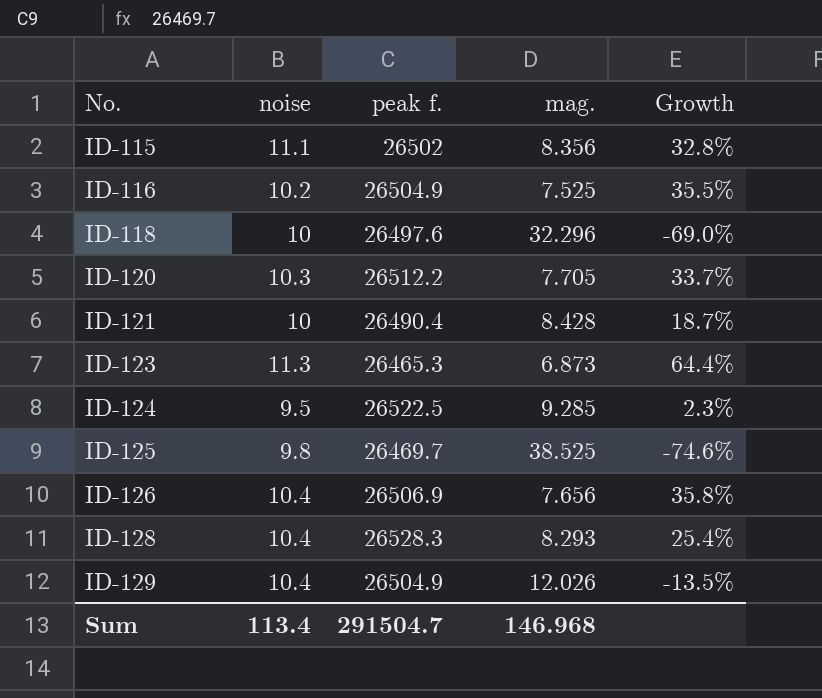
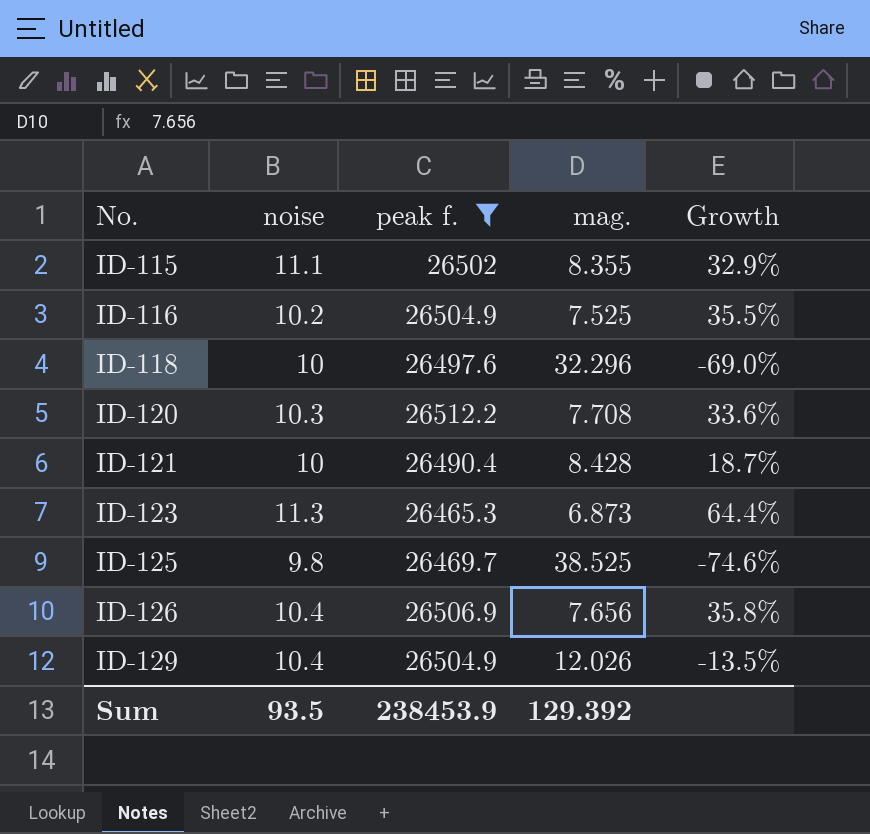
filter: none -> peak f. <= 26512.2
ID-115 | mag.: 8.356 -> 8.355
ID-115 | Growth: 32.8% -> 32.9%
ID-120 | mag.: 7.705 -> 7.708
ID-120 | Growth: 33.7% -> 33.6%
Sum | noise: 113.4 -> 93.5
Sum | peak f.: 291504.7 -> 238453.9
Sum | mag.: 146.968 -> 129.392

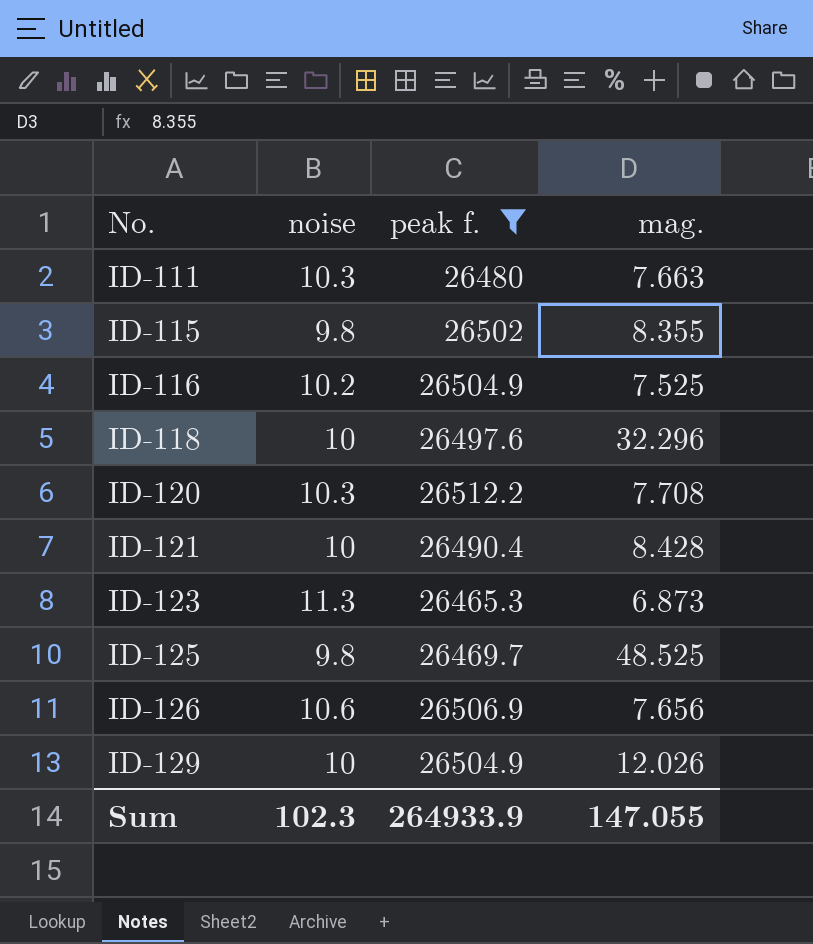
column Growth | formula: ([noise] - [mag.]) / [mag.] -> none
row ID-111: none -> 10.3 | 26480 | 7.663
ID-115 | noise: 11.1 -> 9.8
ID-125 | mag.: 38.525 -> 48.525
ID-126 | noise: 10.4 -> 10.6
ID-129 | noise: 10.4 -> 10
Sum | noise: 93.5 -> 102.3
Sum | peak f.: 238453.9 -> 264933.9
Sum | mag.: 129.392 -> 147.055

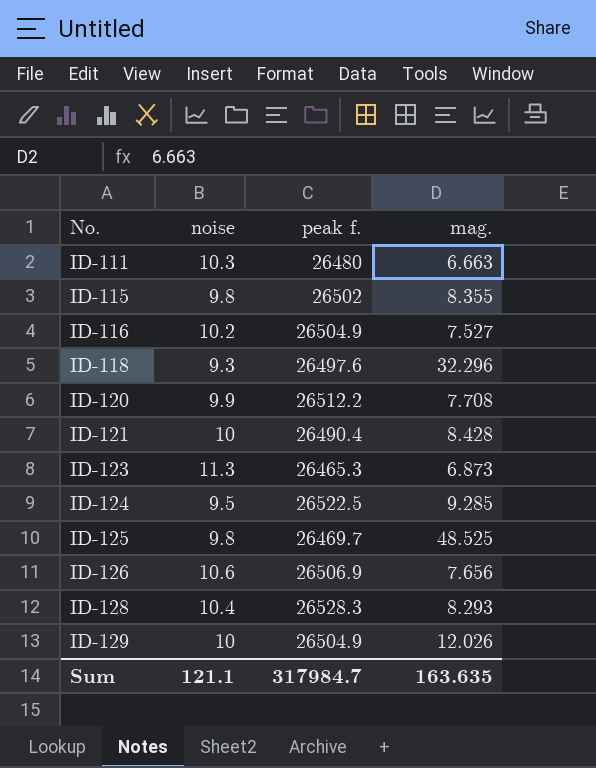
filter: peak f. <= 26512.2 -> none
ID-111 | mag.: 7.663 -> 6.663
ID-116 | mag.: 7.525 -> 7.527
ID-118 | noise: 10 -> 9.3
ID-120 | noise: 10.3 -> 9.9
Sum | noise: 102.3 -> 121.1
Sum | peak f.: 264933.9 -> 317984.7
Sum | mag.: 147.055 -> 163.635

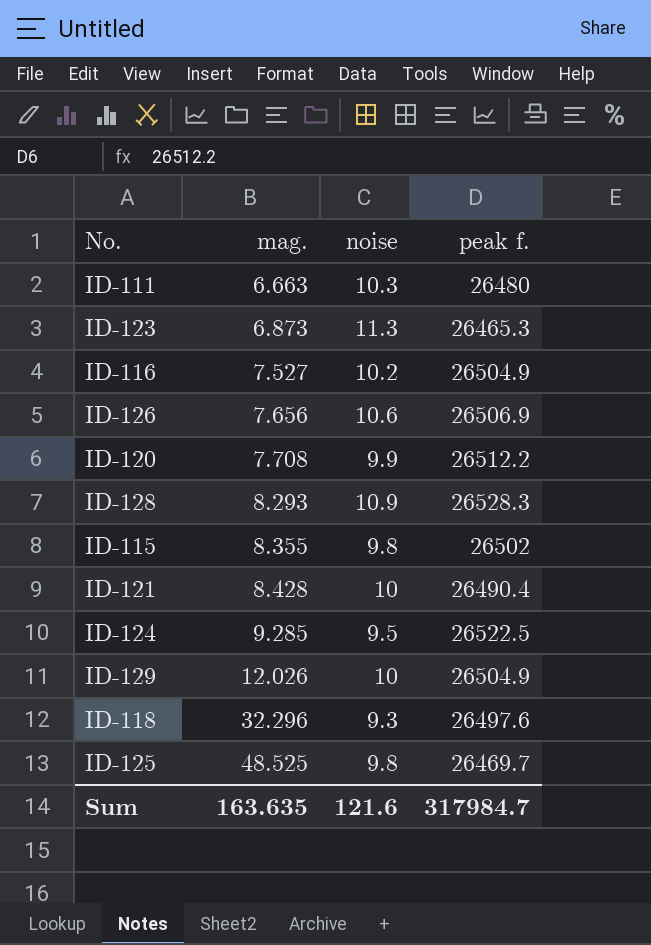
row order: No. ascending -> mag. ascending
column mag. | position: 4 -> 2
ID-128 | noise: 10.4 -> 10.9
Sum | noise: 121.1 -> 121.6

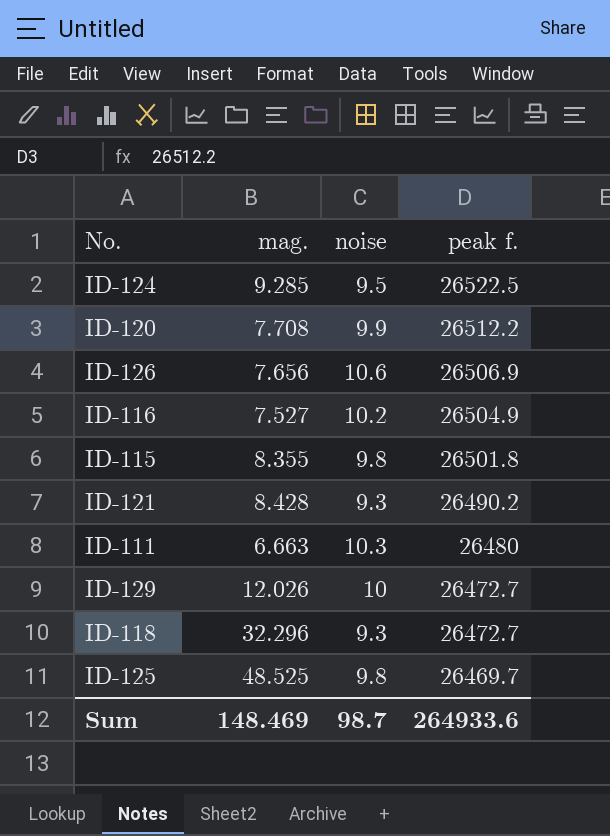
row order: mag. ascending -> peak f. descending
row ID-123: 6.873 | 11.3 | 26465.3 -> none
row ID-128: 8.293 | 10.9 | 26528.3 -> none
ID-115 | peak f.: 26502 -> 26501.8
ID-121 | noise: 10 -> 9.3
ID-121 | peak f.: 26490.4 -> 26490.2
ID-129 | peak f.: 26504.9 -> 26472.7
ID-118 | peak f.: 26497.6 -> 26472.7
Sum | mag.: 163.635 -> 148.469
Sum | noise: 121.6 -> 98.7
Sum | peak f.: 317984.7 -> 264933.6

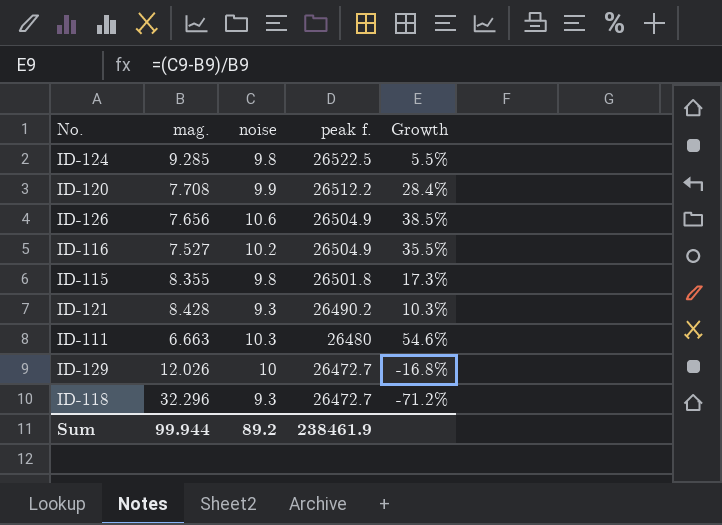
column Growth | formula: none -> ([noise] - [mag.]) / [mag.]
row ID-125: 48.525 | 9.8 | 26469.7 -> none
ID-124 | noise: 9.5 -> 9.8
ID-126 | peak f.: 26506.9 -> 26504.9
Sum | mag.: 148.469 -> 99.944
Sum | noise: 98.7 -> 89.2
Sum | peak f.: 264933.6 -> 238461.9

